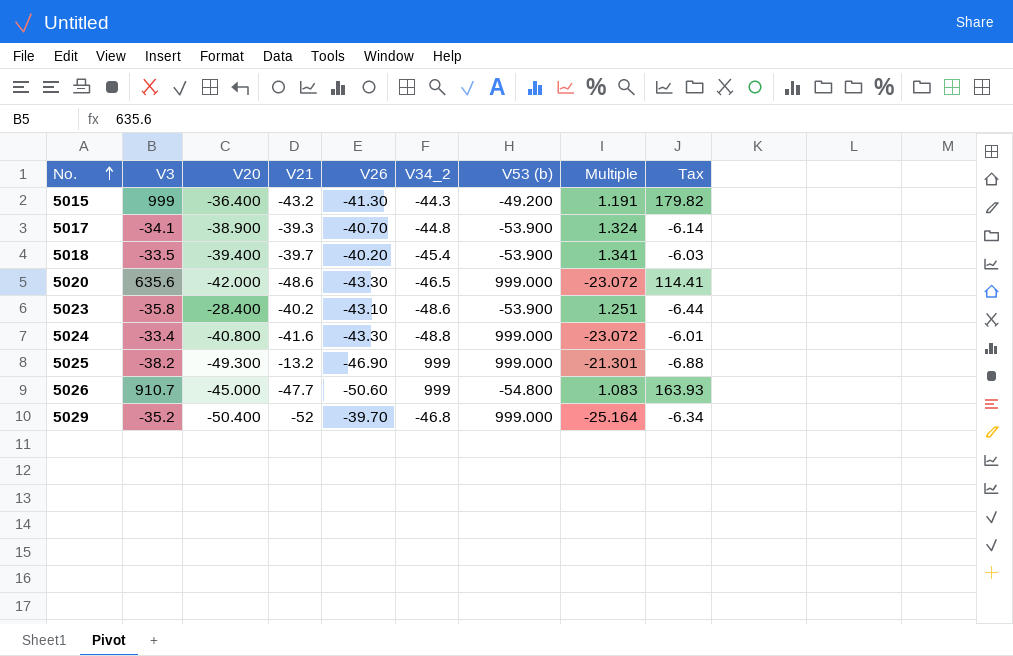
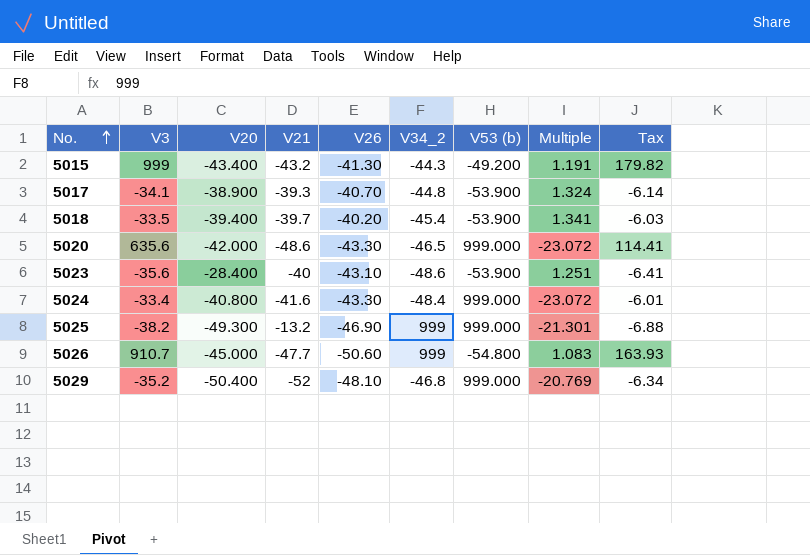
5015 | V20: -36.400 -> -43.400
5023 | V3: -35.8 -> -35.6
5023 | V21: -40.2 -> -40
5023 | Tax: -6.44 -> -6.41
5024 | V34_2: -48.8 -> -48.4
5029 | V26: -39.70 -> -48.10
5029 | Multiple: -25.164 -> -20.769

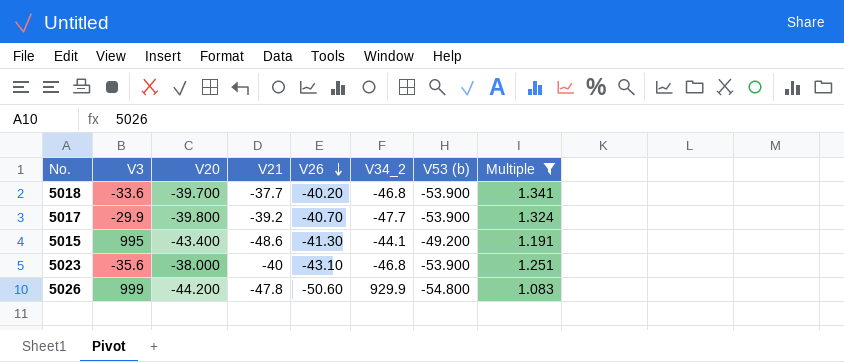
filter: none -> Multiple >= 1.083
row order: No. ascending -> V26 descending
column Tax | formula: [V3] * 0.18 -> none
5018 | V3: -33.5 -> -33.6
5018 | V20: -39.400 -> -39.700
5018 | V21: -39.7 -> -37.7
5018 | V34_2: -45.4 -> -46.8
5017 | V3: -34.1 -> -29.9
5017 | V20: -38.900 -> -39.800
5017 | V21: -39.3 -> -39.2
5017 | V34_2: -44.8 -> -47.7
5015 | V3: 999 -> 995
5015 | V21: -43.2 -> -48.6
5015 | V34_2: -44.3 -> -44.1
5023 | V20: -28.400 -> -38.000
5023 | V34_2: -48.6 -> -46.8
5026 | V3: 910.7 -> 999
5026 | V20: -45.000 -> -44.200
5026 | V21: -47.7 -> -47.8
5026 | V34_2: 999 -> 929.9

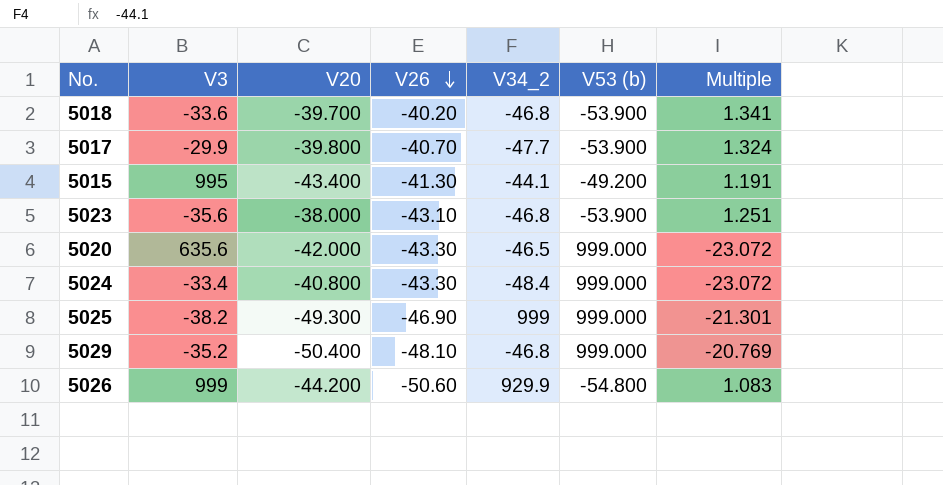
filter: Multiple >= 1.083 -> none
column V21 | position: 4 -> none

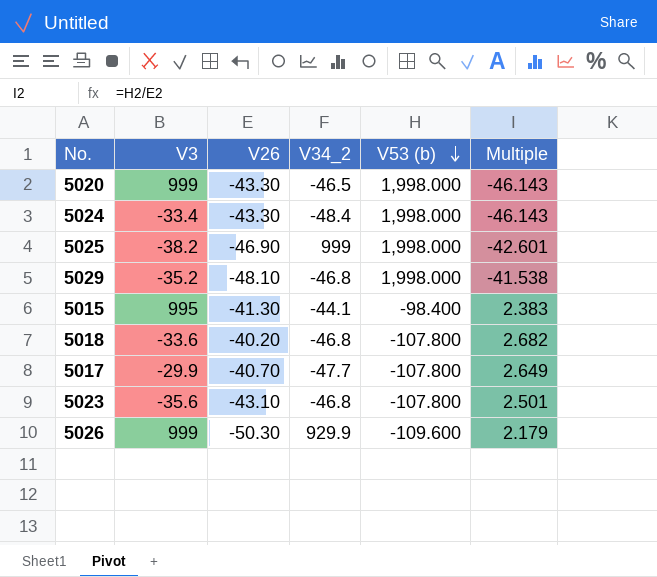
row order: V26 descending -> V53 (b) descending
column V20 | position: 3 -> none
5020 | V3: 635.6 -> 999
5020 | V53 (b): 999.000 -> 1,998.000
5020 | Multiple: -23.072 -> -46.143
5024 | V53 (b): 999.000 -> 1,998.000
5024 | Multiple: -23.072 -> -46.143
5025 | V53 (b): 999.000 -> 1,998.000
5025 | Multiple: -21.301 -> -42.601
5029 | V53 (b): 999.000 -> 1,998.000
5029 | Multiple: -20.769 -> -41.538
5015 | V53 (b): -49.200 -> -98.400
5015 | Multiple: 1.191 -> 2.383
5018 | V53 (b): -53.900 -> -107.800
5018 | Multiple: 1.341 -> 2.682
5017 | V53 (b): -53.900 -> -107.800
5017 | Multiple: 1.324 -> 2.649
5023 | V53 (b): -53.900 -> -107.800
5023 | Multiple: 1.251 -> 2.501
5026 | V26: -50.60 -> -50.30
5026 | V53 (b): -54.800 -> -109.600
5026 | Multiple: 1.083 -> 2.179

